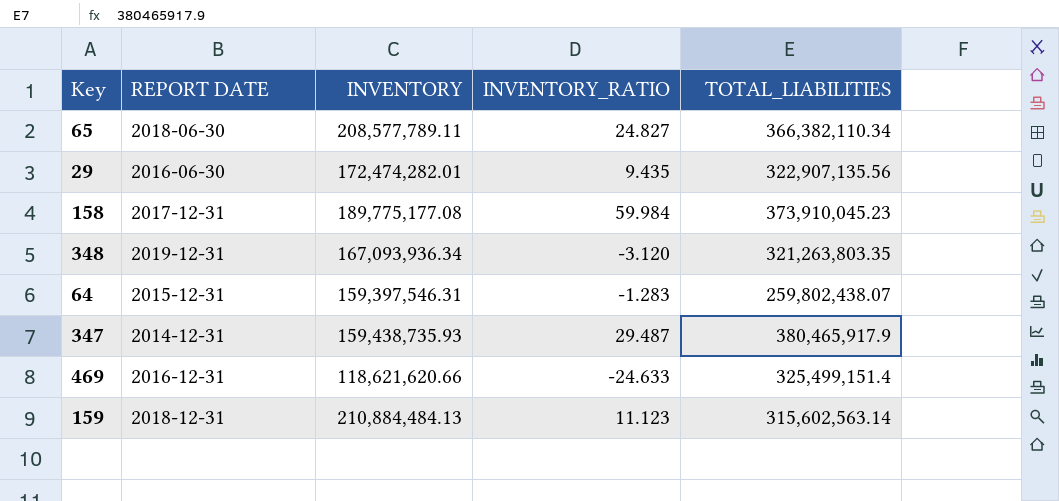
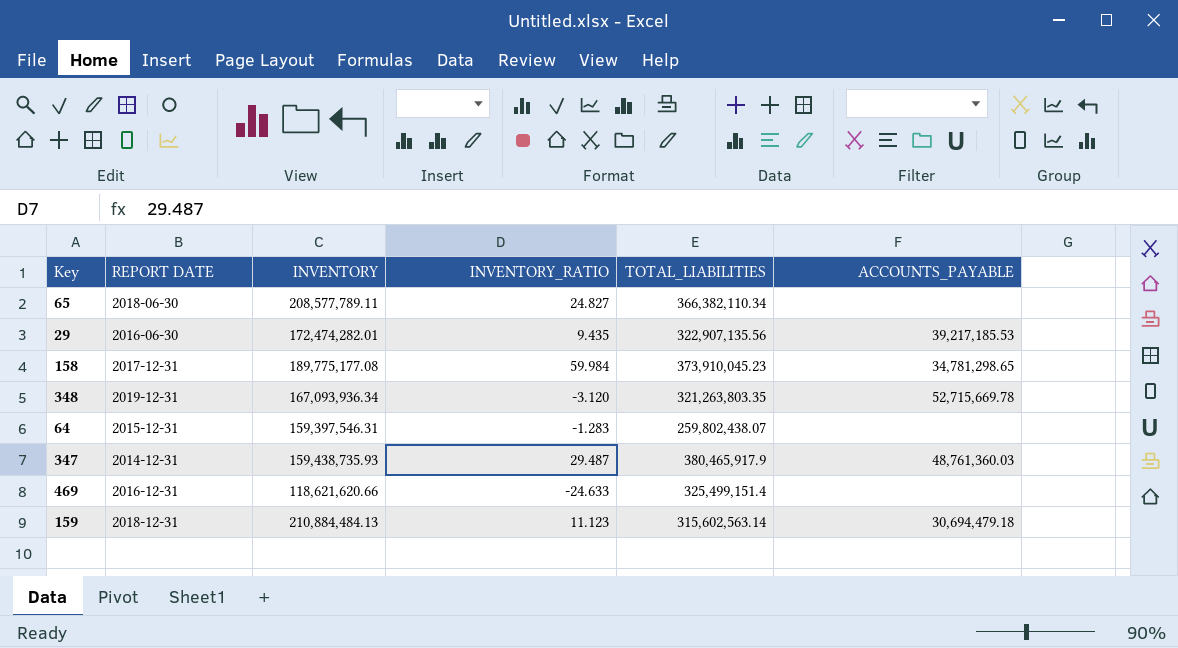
column ACCOUNTS_PAYABLE | position: none -> 6

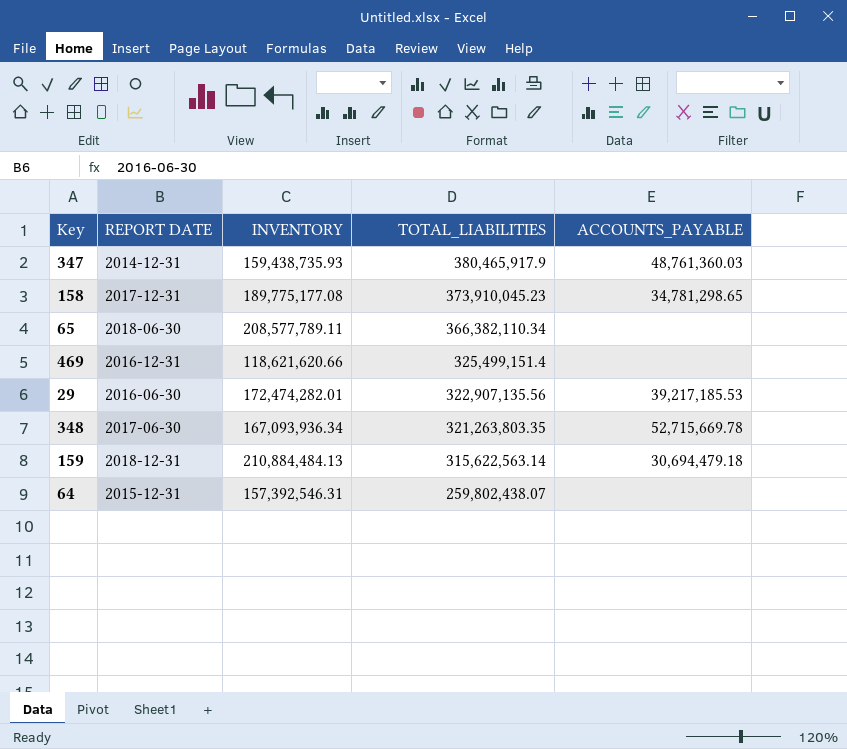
row order: none -> TOTAL_LIABILITIES descending
column INVENTORY_RATIO | position: 4 -> none
348 | REPORT DATE: 2019-12-31 -> 2017-06-30
159 | TOTAL_LIABILITIES: 315,602,563.14 -> 315,622,563.14
64 | INVENTORY: 159,397,546.31 -> 157,392,546.31

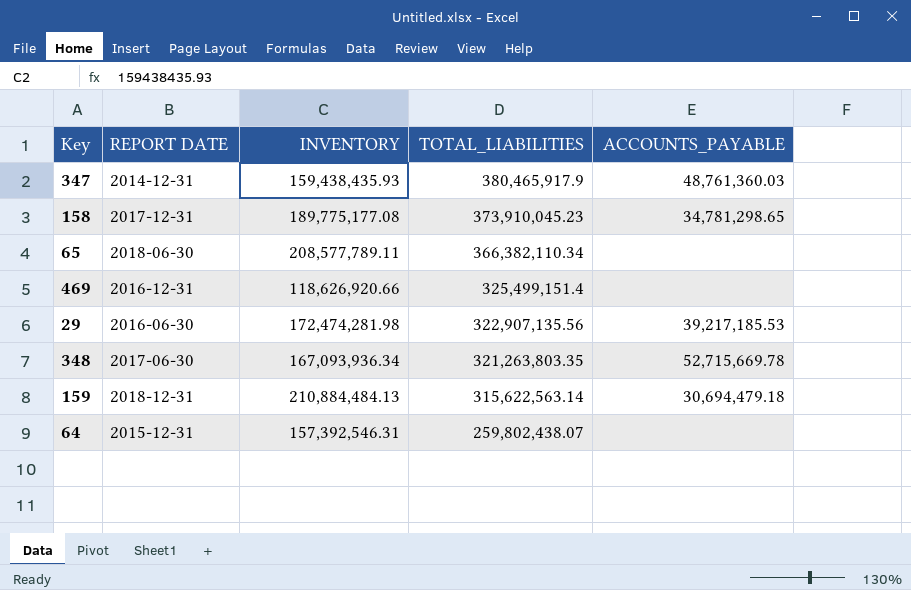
347 | INVENTORY: 159,438,735.93 -> 159,438,435.93
469 | INVENTORY: 118,621,620.66 -> 118,626,920.66
29 | INVENTORY: 172,474,282.01 -> 172,474,281.98

